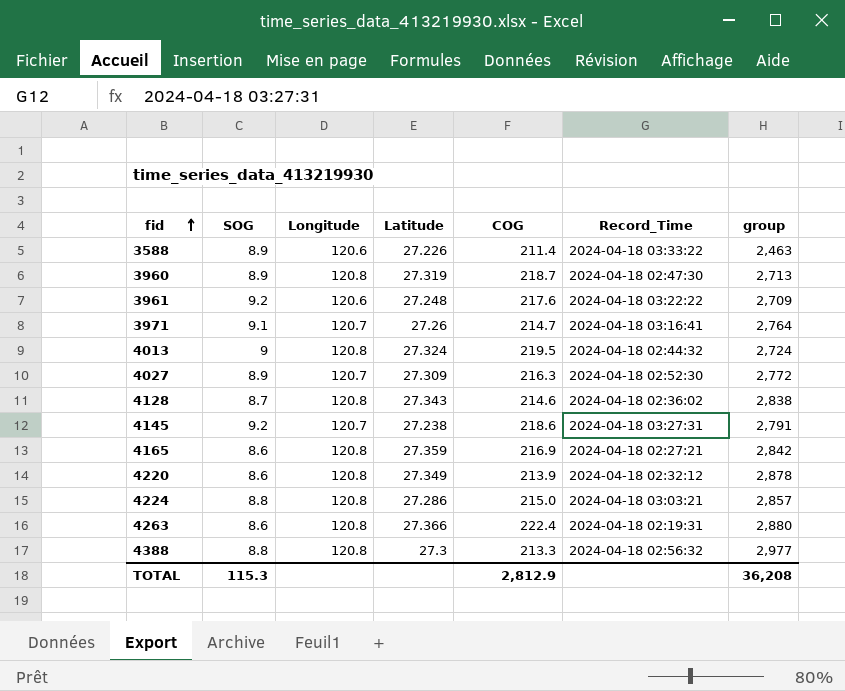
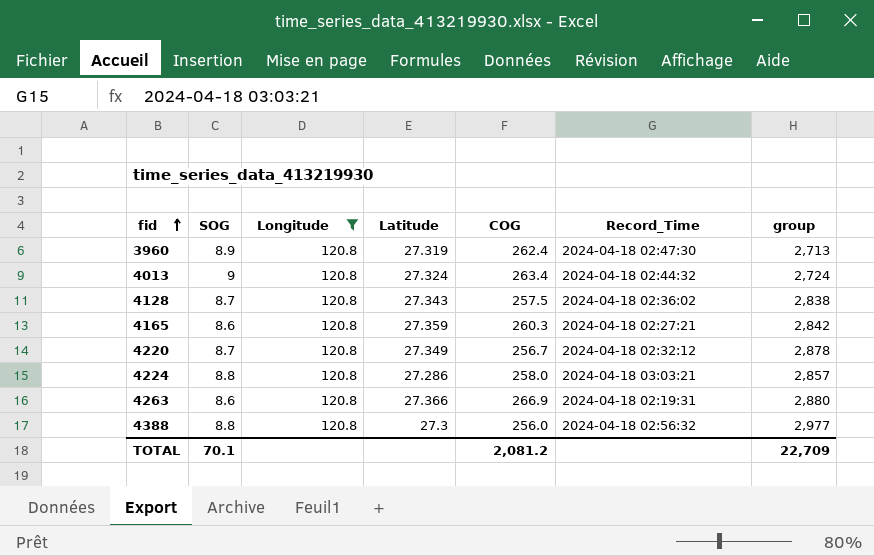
filter: none -> Longitude = 120.8
3960 | COG: 218.7 -> 262.4
4013 | COG: 219.5 -> 263.4
4128 | COG: 214.6 -> 257.5
4165 | COG: 216.9 -> 260.3
4220 | SOG: 8.6 -> 8.7
4220 | COG: 213.9 -> 256.7
4224 | COG: 215.0 -> 258.0
4263 | COG: 222.4 -> 266.9
4388 | COG: 213.3 -> 256.0
TOTAL | SOG: 115.3 -> 70.1
TOTAL | COG: 2,812.9 -> 2,081.2
TOTAL | group: 36,208 -> 22,709

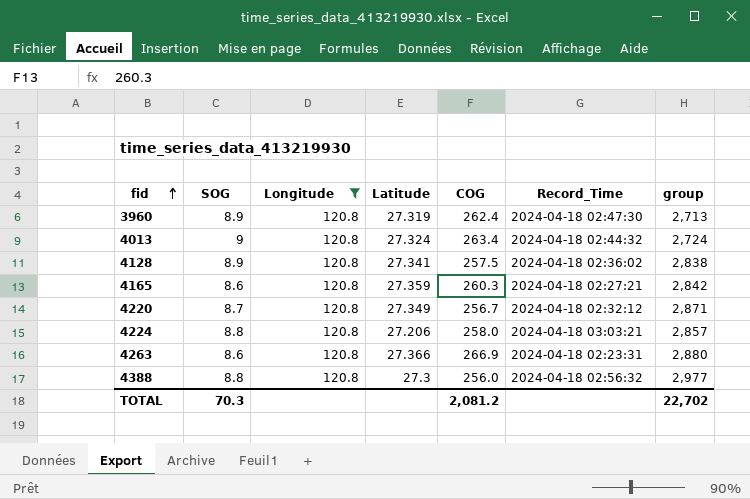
4128 | SOG: 8.7 -> 8.9
4128 | Latitude: 27.343 -> 27.341
4220 | group: 2,878 -> 2,871
4224 | Latitude: 27.286 -> 27.206
4263 | Record_Time: 2024-04-18 02:19:31 -> 2024-04-18 02:23:31
TOTAL | SOG: 70.1 -> 70.3
TOTAL | group: 22,709 -> 22,702

